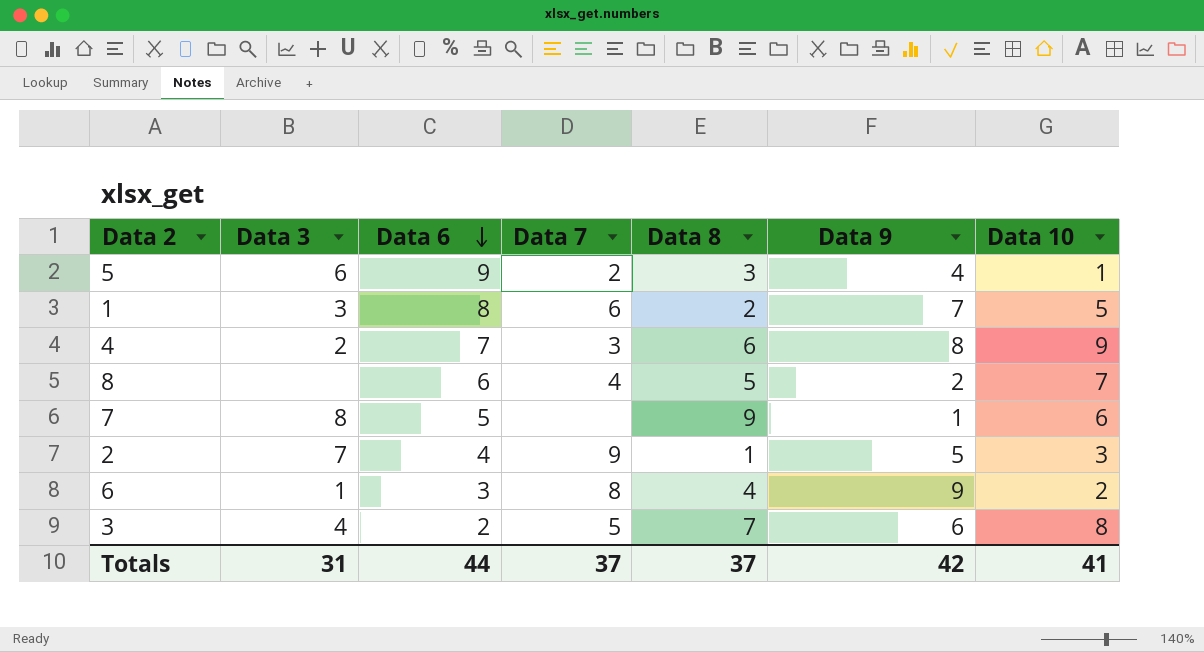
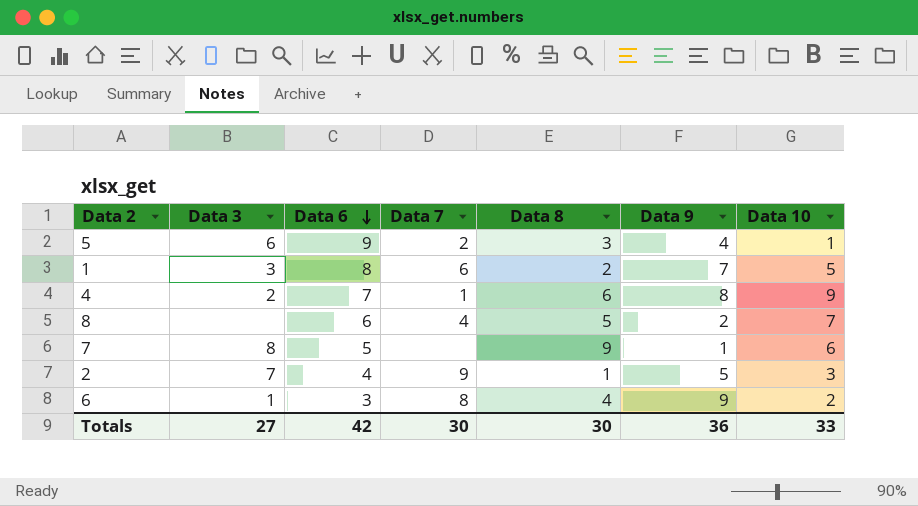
row 3: 4 | 2 | 5 | 7 | 6 | 8 -> none
4 | Data 7: 3 -> 1
Totals | Data 3: 31 -> 27
Totals | Data 6: 44 -> 42
Totals | Data 7: 37 -> 30
Totals | Data 8: 37 -> 30
Totals | Data 9: 42 -> 36
Totals | Data 10: 41 -> 33

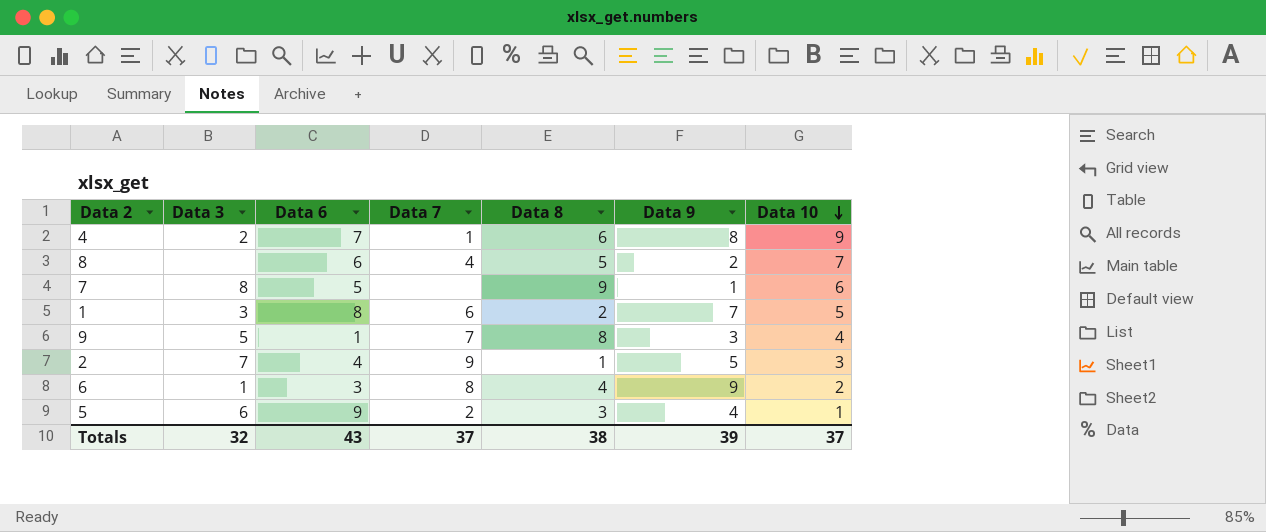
row order: Data 6 descending -> Data 10 descending
row 9: none -> 5 | 1 | 7 | 8 | 3 | 4
Totals | Data 3: 27 -> 32
Totals | Data 6: 42 -> 43
Totals | Data 7: 30 -> 37
Totals | Data 8: 30 -> 38
Totals | Data 9: 36 -> 39
Totals | Data 10: 33 -> 37

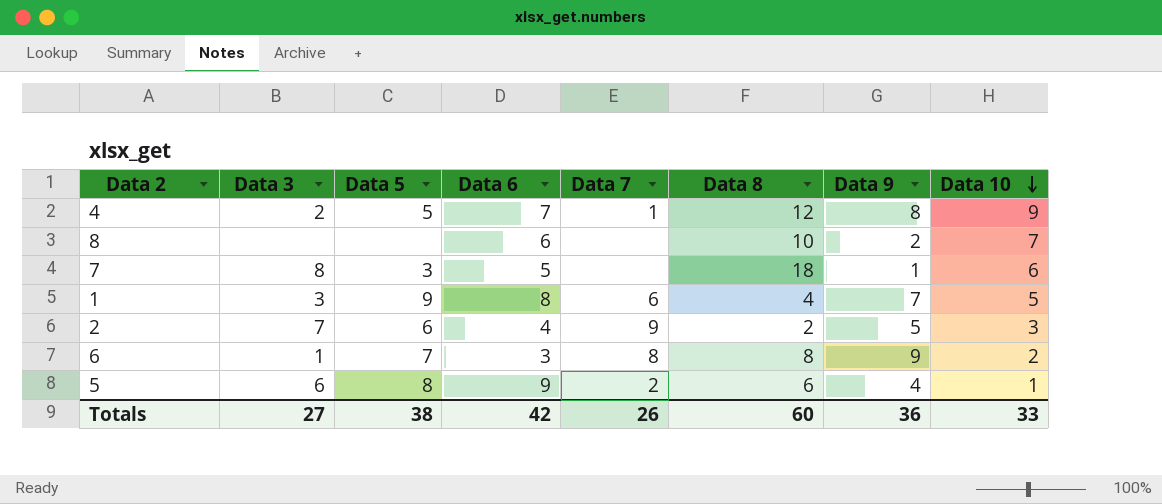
column Data 5 | position: none -> 3
row 9: 5 | 1 | 7 | 8 | 3 | 4 -> none
4 | Data 8: 6 -> 12
8 | Data 7: 4 -> none
8 | Data 8: 5 -> 10
7 | Data 8: 9 -> 18
1 | Data 8: 2 -> 4
2 | Data 8: 1 -> 2
6 | Data 8: 4 -> 8
5 | Data 8: 3 -> 6
Totals | Data 3: 32 -> 27
Totals | Data 6: 43 -> 42
Totals | Data 7: 37 -> 26
Totals | Data 8: 38 -> 60
Totals | Data 9: 39 -> 36
Totals | Data 10: 37 -> 33

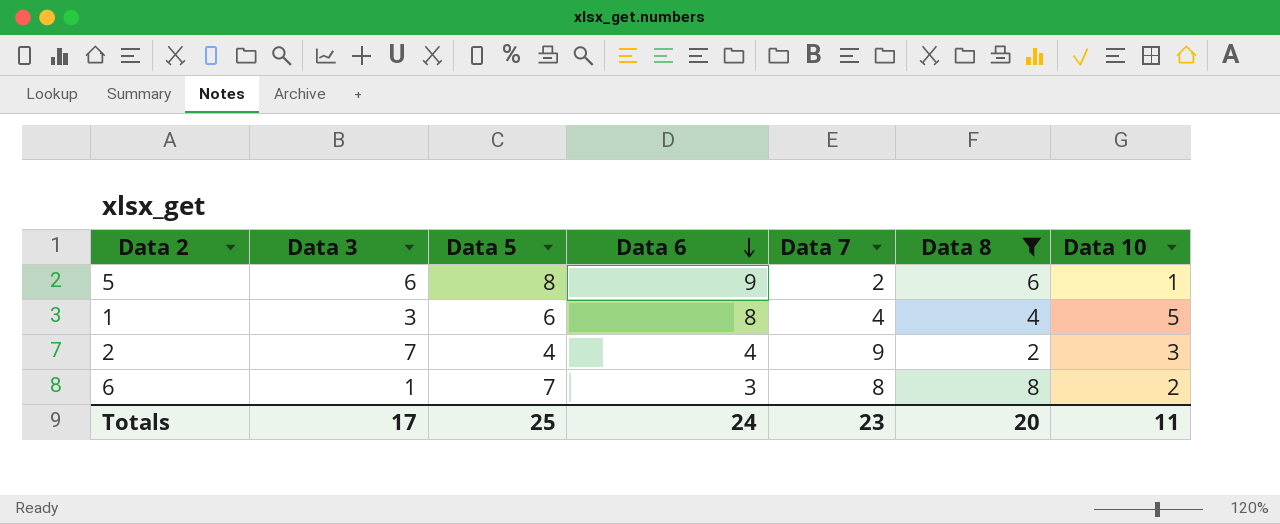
filter: none -> Data 8 <= 8
row order: Data 10 descending -> Data 6 descending
column Data 9 | position: 7 -> none
1 | Data 5: 9 -> 6
1 | Data 7: 6 -> 4
2 | Data 5: 6 -> 4
Totals | Data 3: 27 -> 17
Totals | Data 5: 38 -> 25
Totals | Data 6: 42 -> 24
Totals | Data 7: 26 -> 23
Totals | Data 8: 60 -> 20
Totals | Data 10: 33 -> 11

